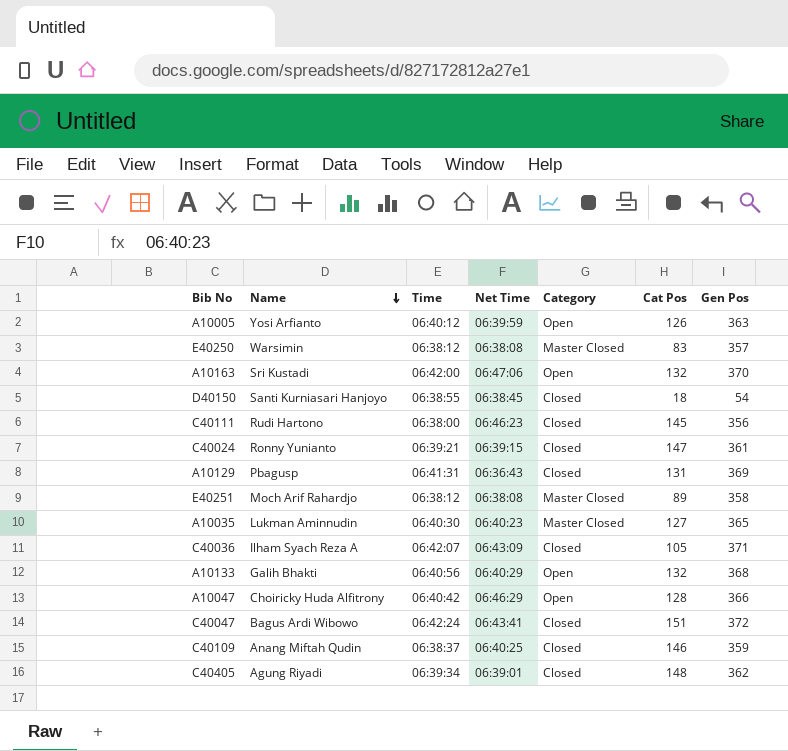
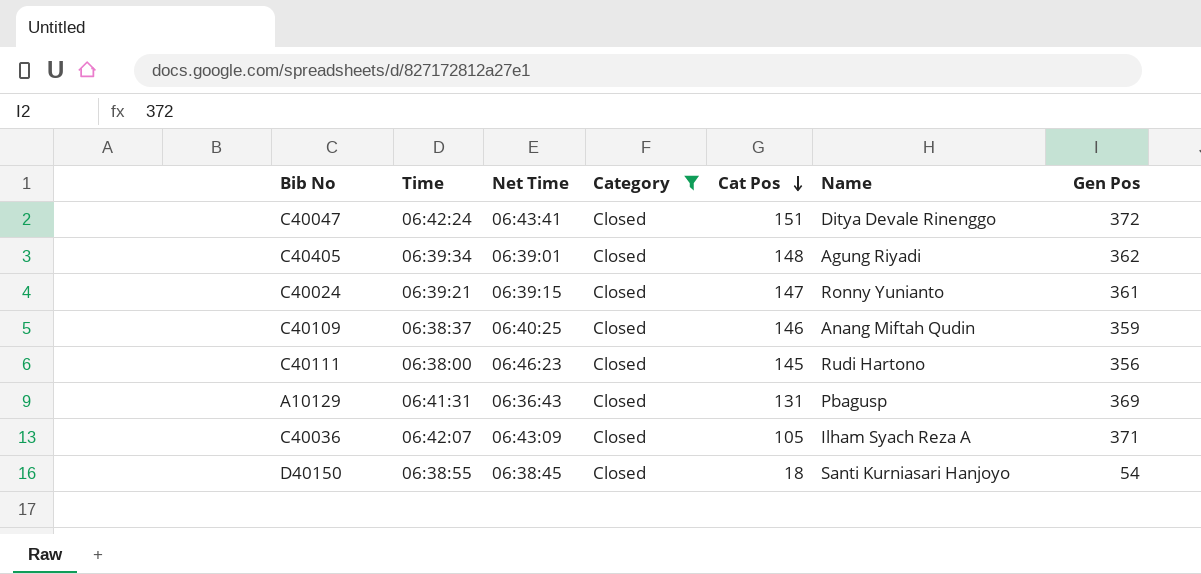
filter: none -> Category = Closed
row order: Name descending -> Cat Pos descending
column Name | position: 2 -> 6
C40047 | Name: Bagus Ardi Wibowo -> Ditya Devale Rinenggo

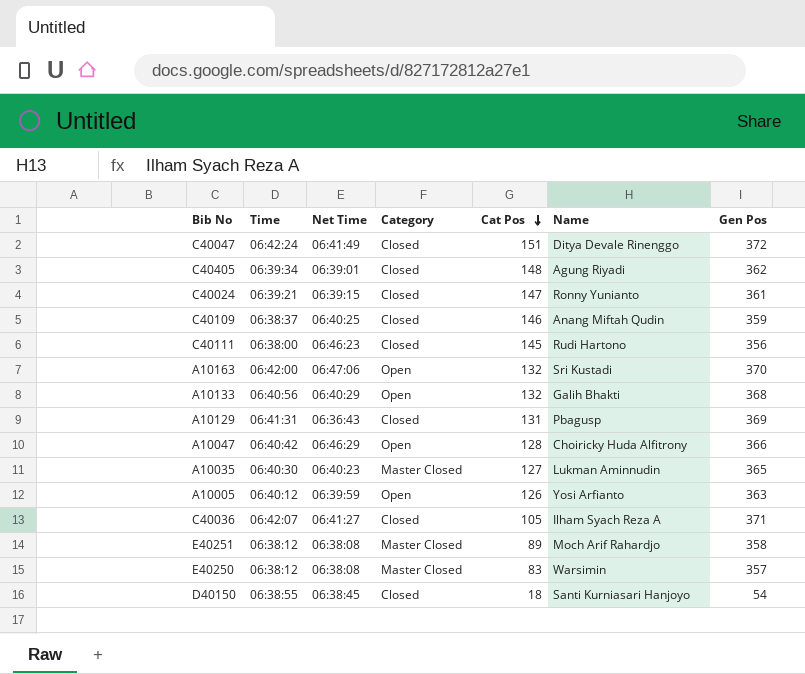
filter: Category = Closed -> none
C40047 | Net Time: 06:43:41 -> 06:41:49
C40036 | Net Time: 06:43:09 -> 06:41:27

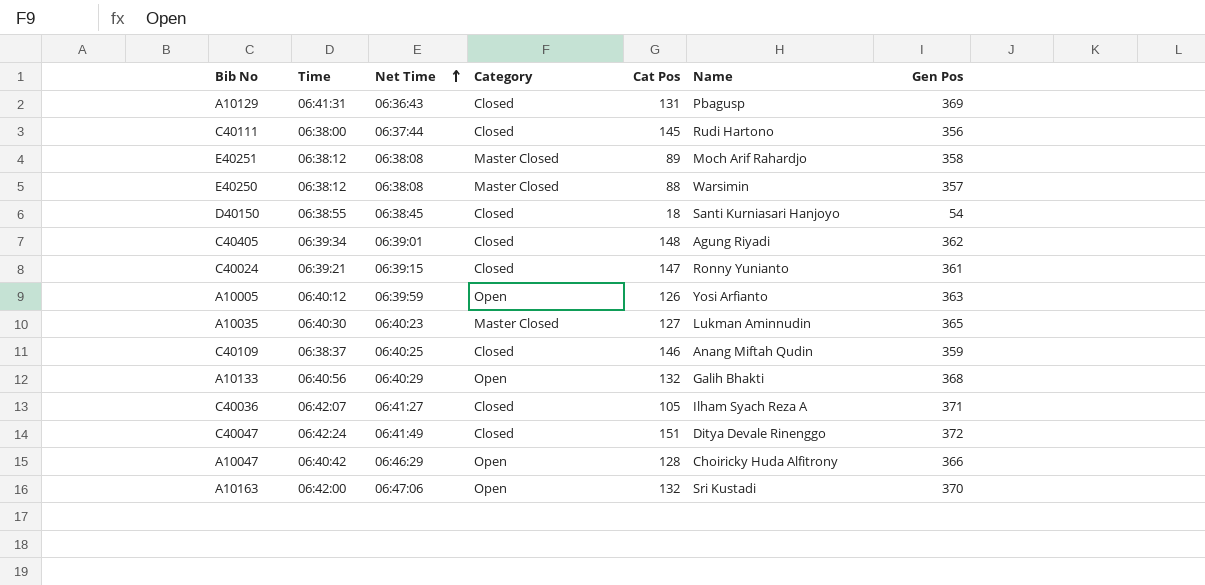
row order: Cat Pos descending -> Net Time ascending
C40111 | Net Time: 06:46:23 -> 06:37:44
E40250 | Cat Pos: 83 -> 88

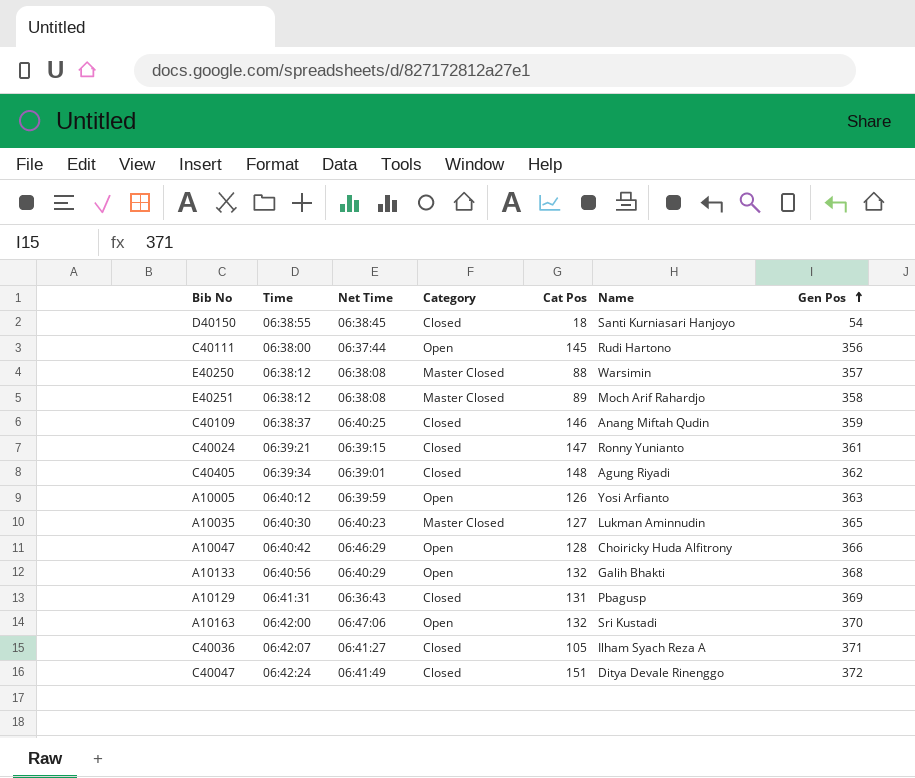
row order: Net Time ascending -> Gen Pos ascending
C40111 | Category: Closed -> Open

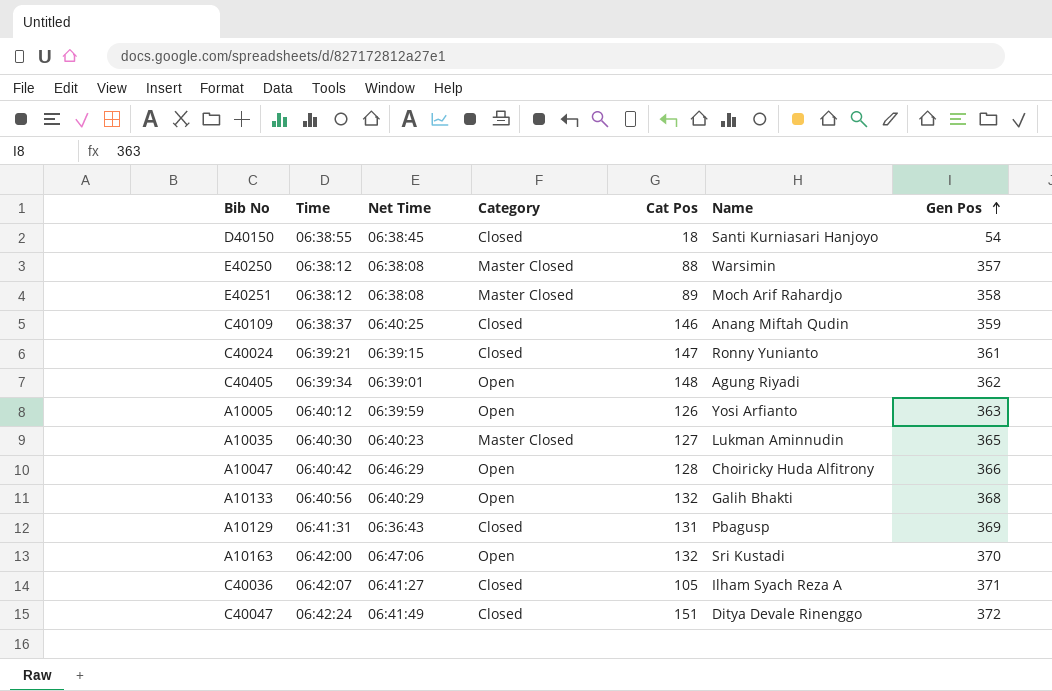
row C40111: 06:38:00 | 06:37:44 | Open | 145 | Rudi Hartono | 356 -> none
C40405 | Category: Closed -> Open

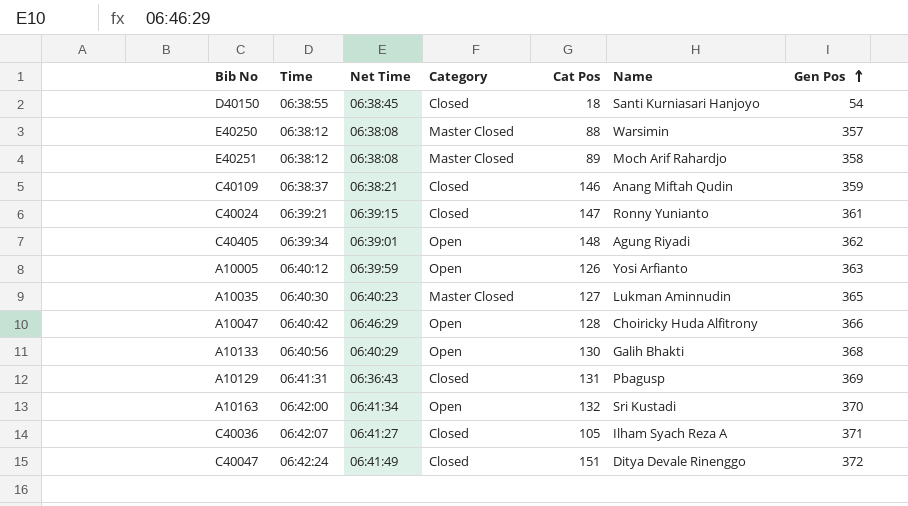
C40109 | Net Time: 06:40:25 -> 06:38:21
A10133 | Cat Pos: 132 -> 130
A10163 | Net Time: 06:47:06 -> 06:41:34

